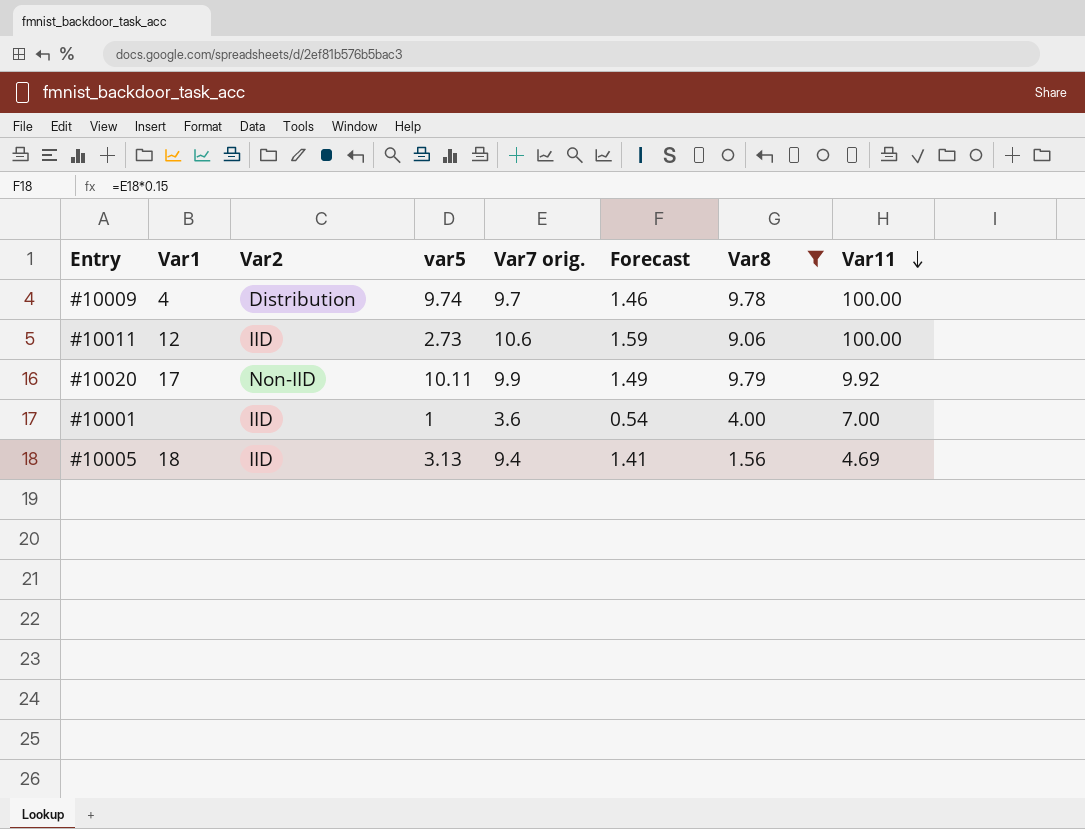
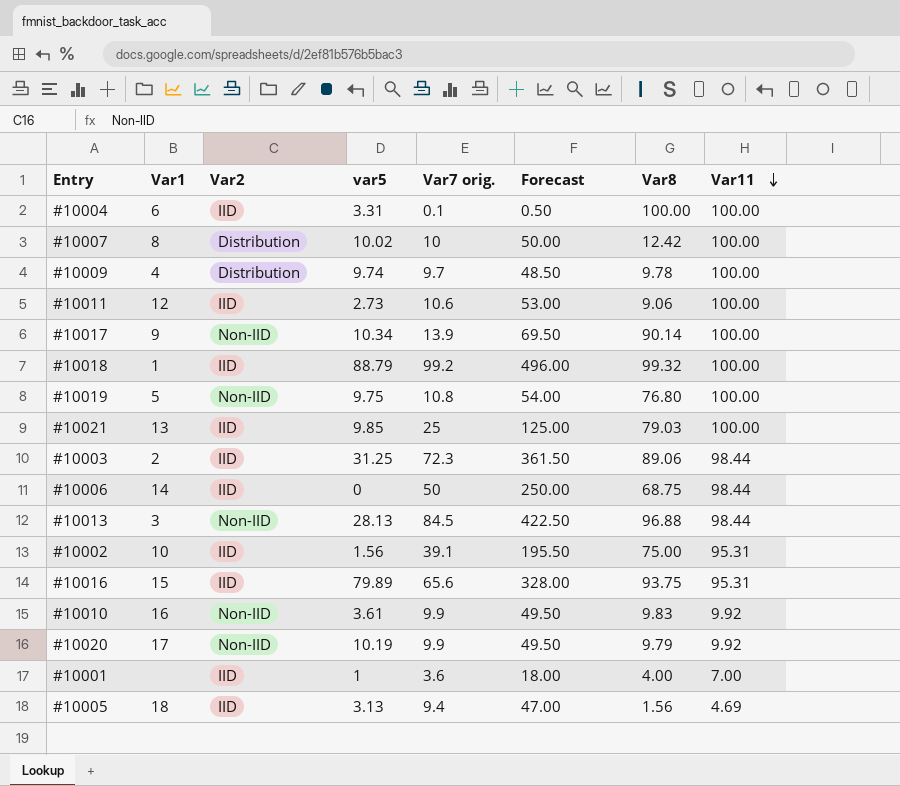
filter: Var8 <= 9.79 -> none
column Forecast | formula: [Var7 orig.] * 0.15 -> [Var7 orig.] * 5
#10020 | var5: 10.11 -> 10.19

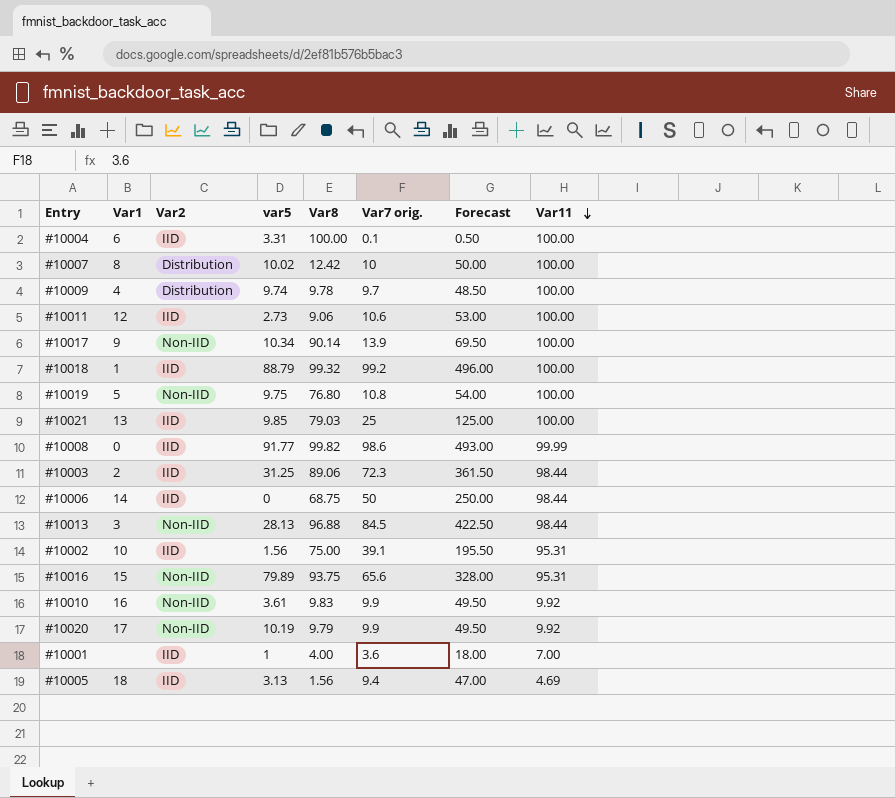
column Var8 | position: 7 -> 5
row #10008: none -> 0 | IID | 91.77 | 99.82 | 98.6 | 493.00 | 99.99
#10016 | Var2: IID -> Non-IID

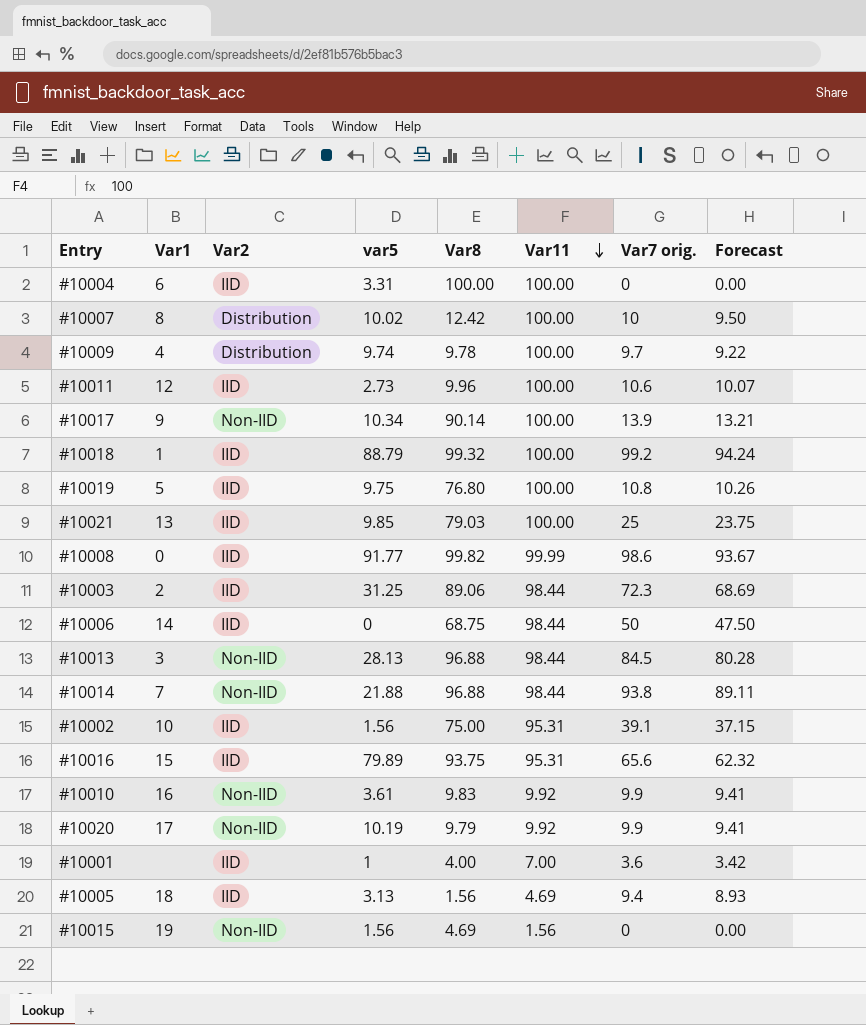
column Var11 | position: 8 -> 6
column Forecast | formula: [Var7 orig.] * 5 -> [Var7 orig.] * 0.95
#10004 | Var7 orig.: 0.1 -> 0
#10011 | Var8: 9.06 -> 9.96
#10019 | Var2: Non-IID -> IID
row #10014: none -> 7 | Non-IID | 21.88 | 96.88 | 98.44 | 93.8 | 89.11
#10016 | Var2: Non-IID -> IID
row #10015: none -> 19 | Non-IID | 1.56 | 4.69 | 1.56 | 0 | 0.00

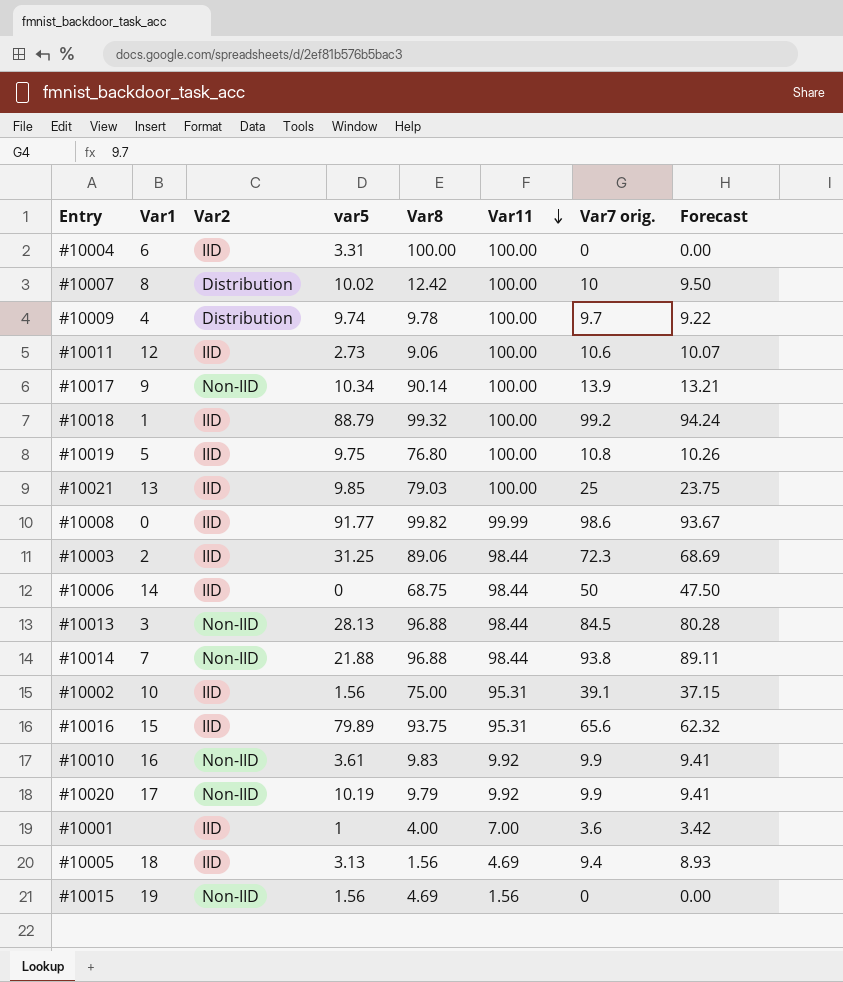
#10011 | Var8: 9.96 -> 9.06

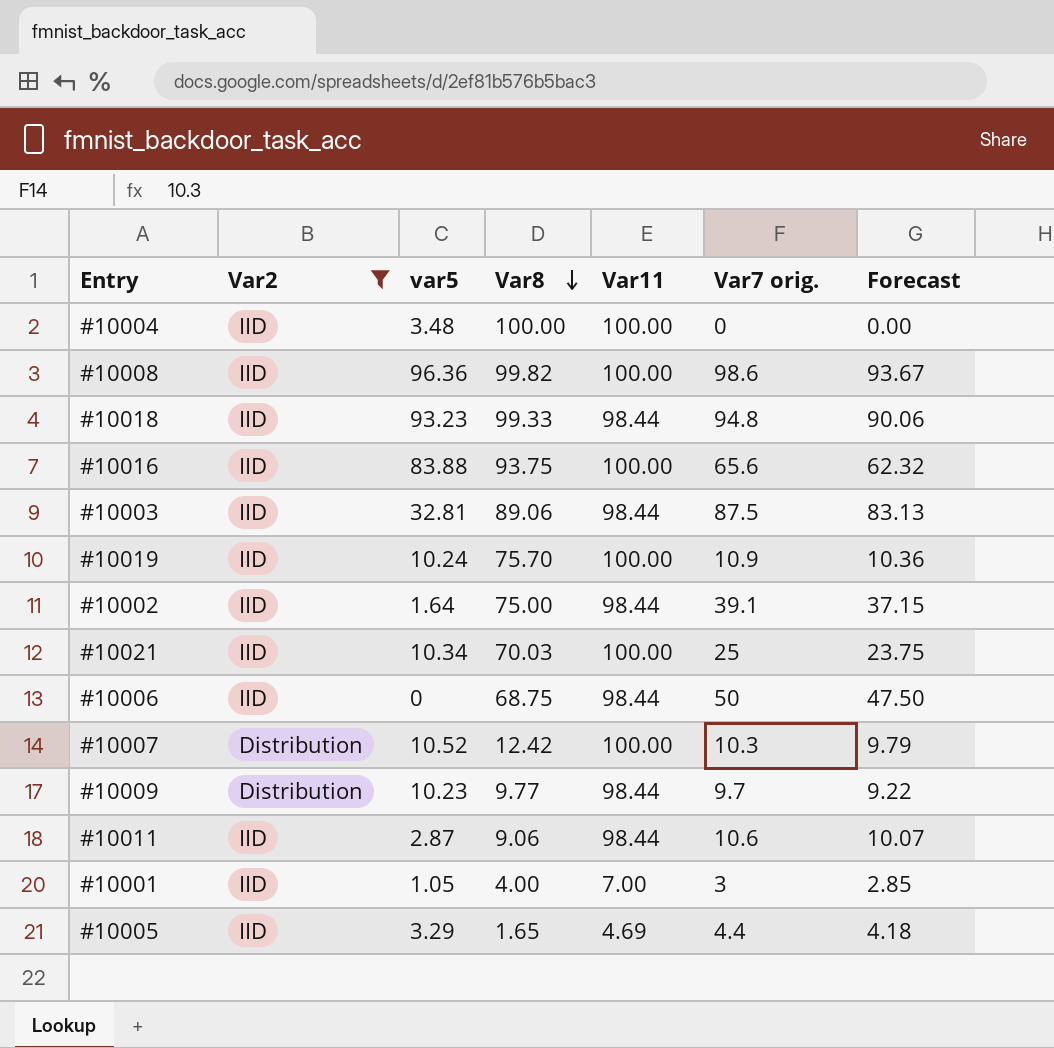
filter: none -> Var2 != Non-IID
row order: Var11 descending -> Var8 descending
column Var1 | position: 2 -> none
#10004 | var5: 3.31 -> 3.48
#10008 | var5: 91.77 -> 96.36
#10008 | Var11: 99.99 -> 100.00
#10018 | var5: 88.79 -> 93.23
#10018 | Var8: 99.32 -> 99.33
#10018 | Var11: 100.00 -> 98.44
#10018 | Var7 orig.: 99.2 -> 94.8
#10018 | Forecast: 94.24 -> 90.06
#10016 | var5: 79.89 -> 83.88
#10016 | Var11: 95.31 -> 100.00
#10003 | var5: 31.25 -> 32.81
#10003 | Var7 orig.: 72.3 -> 87.5
#10003 | Forecast: 68.69 -> 83.13
#10019 | var5: 9.75 -> 10.24
#10019 | Var8: 76.80 -> 75.70
#10019 | Var7 orig.: 10.8 -> 10.9
#10019 | Forecast: 10.26 -> 10.36
#10002 | var5: 1.56 -> 1.64
#10002 | Var11: 95.31 -> 98.44
#10021 | var5: 9.85 -> 10.34
#10021 | Var8: 79.03 -> 70.03
#10007 | var5: 10.02 -> 10.52
#10007 | Var7 orig.: 10 -> 10.3
#10007 | Forecast: 9.50 -> 9.79
#10009 | var5: 9.74 -> 10.23
#10009 | Var8: 9.78 -> 9.77
#10009 | Var11: 100.00 -> 98.44
#10011 | var5: 2.73 -> 2.87
#10011 | Var11: 100.00 -> 98.44
#10001 | var5: 1 -> 1.05
#10001 | Var7 orig.: 3.6 -> 3
#10001 | Forecast: 3.42 -> 2.85
#10005 | var5: 3.13 -> 3.29
#10005 | Var8: 1.56 -> 1.65
#10005 | Var7 orig.: 9.4 -> 4.4
#10005 | Forecast: 8.93 -> 4.18

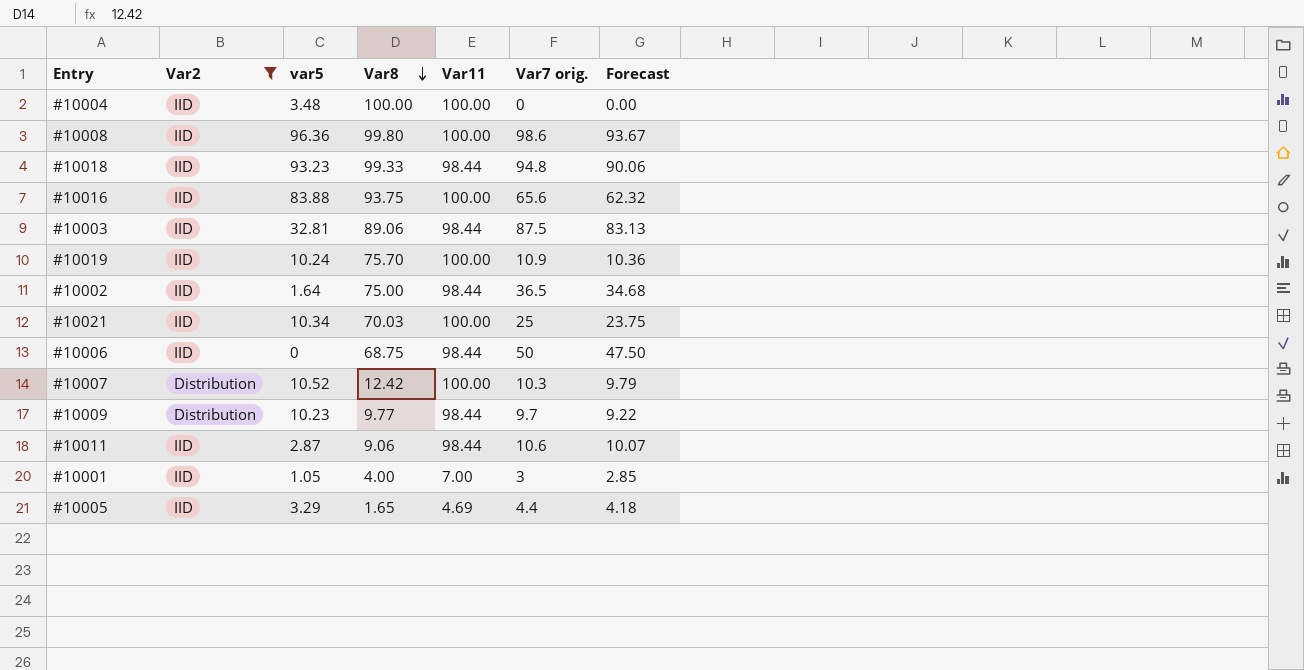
#10008 | Var8: 99.82 -> 99.80
#10002 | Var7 orig.: 39.1 -> 36.5
#10002 | Forecast: 37.15 -> 34.68

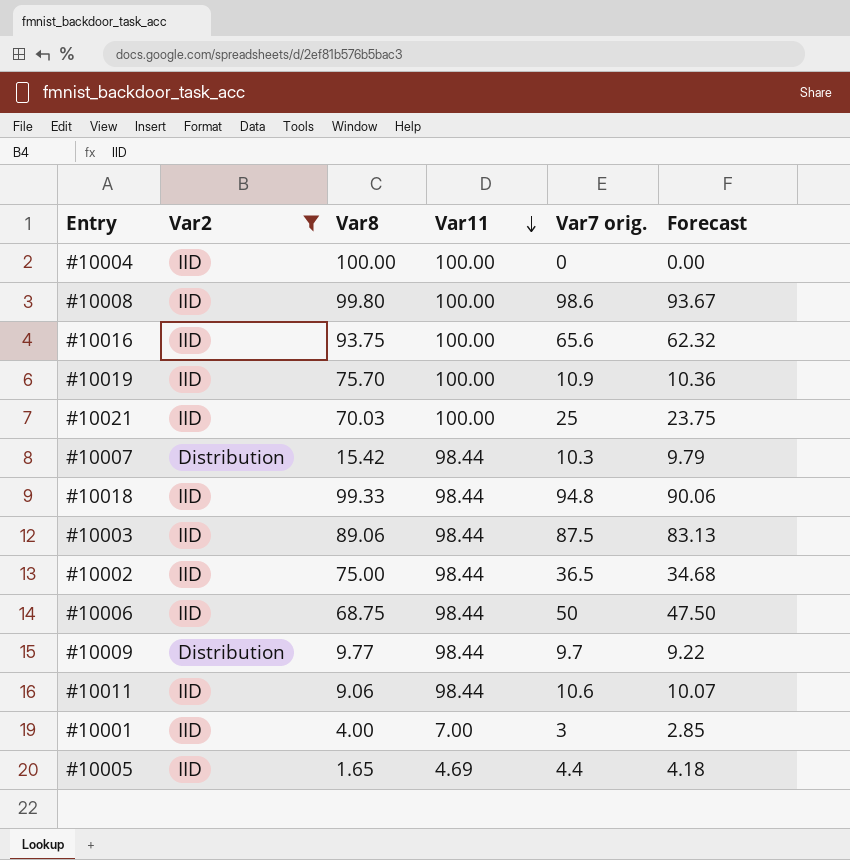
row order: Var8 descending -> Var11 descending
column var5 | position: 3 -> none
#10007 | Var8: 12.42 -> 15.42
#10007 | Var11: 100.00 -> 98.44

